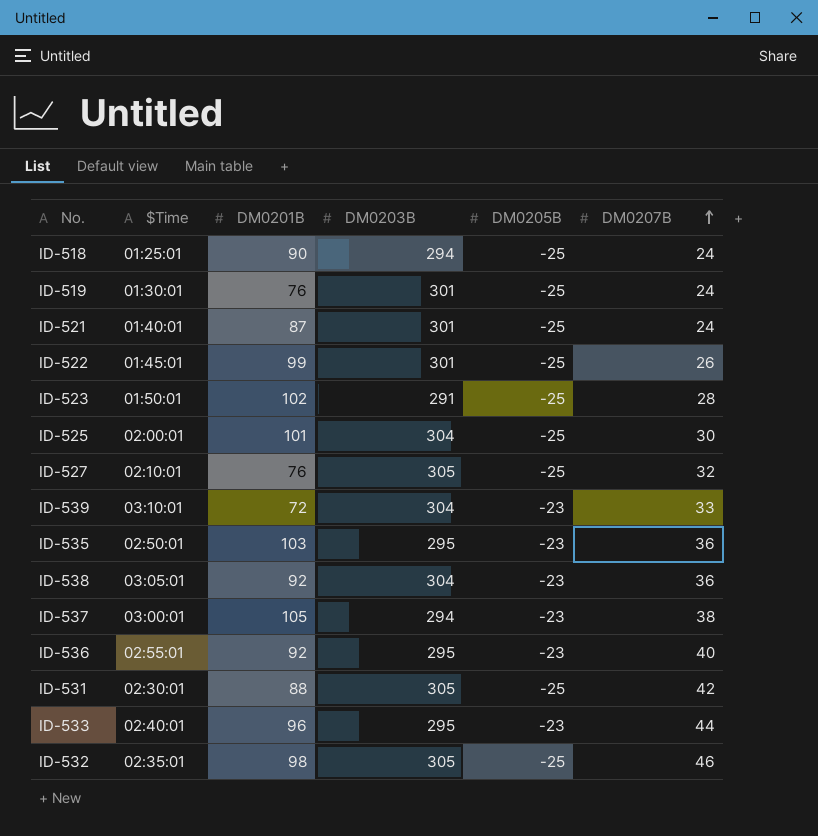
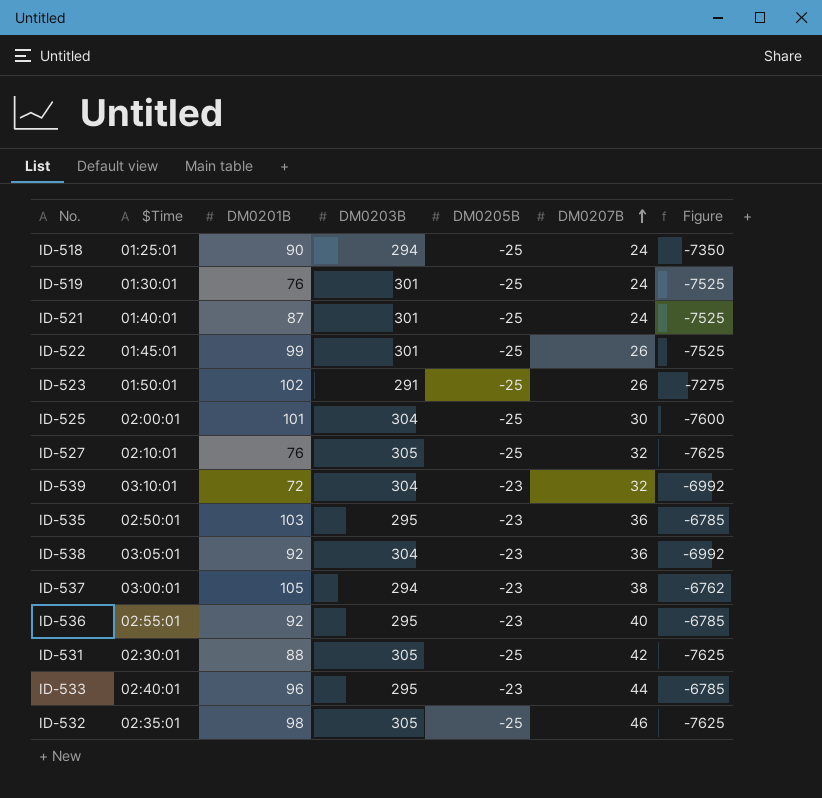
column Figure | formula: none -> [DM0203B] * [DM0205B]
ID-523 | DM0207B: 28 -> 26
ID-539 | DM0207B: 33 -> 32

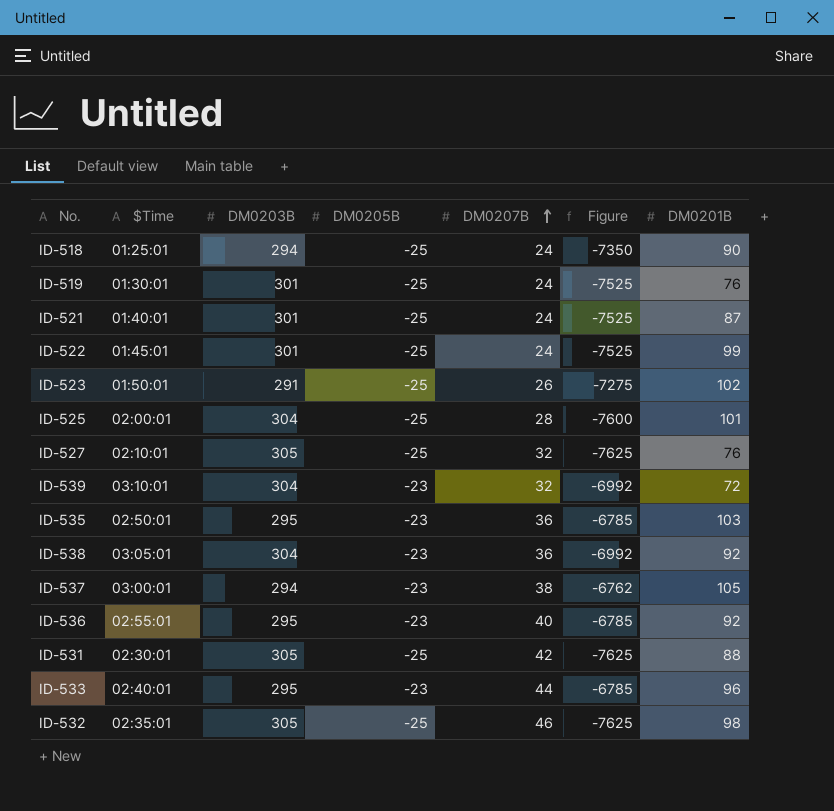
column DM0201B | position: 3 -> 7
ID-522 | DM0207B: 26 -> 24
ID-525 | DM0207B: 30 -> 28

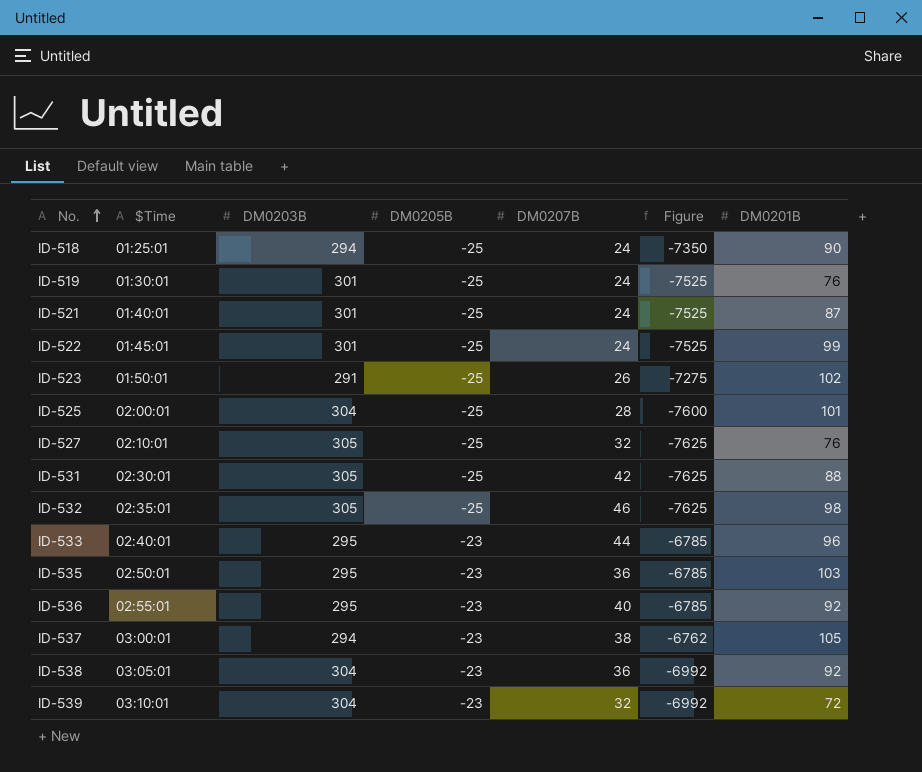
row order: DM0207B ascending -> No. ascending

